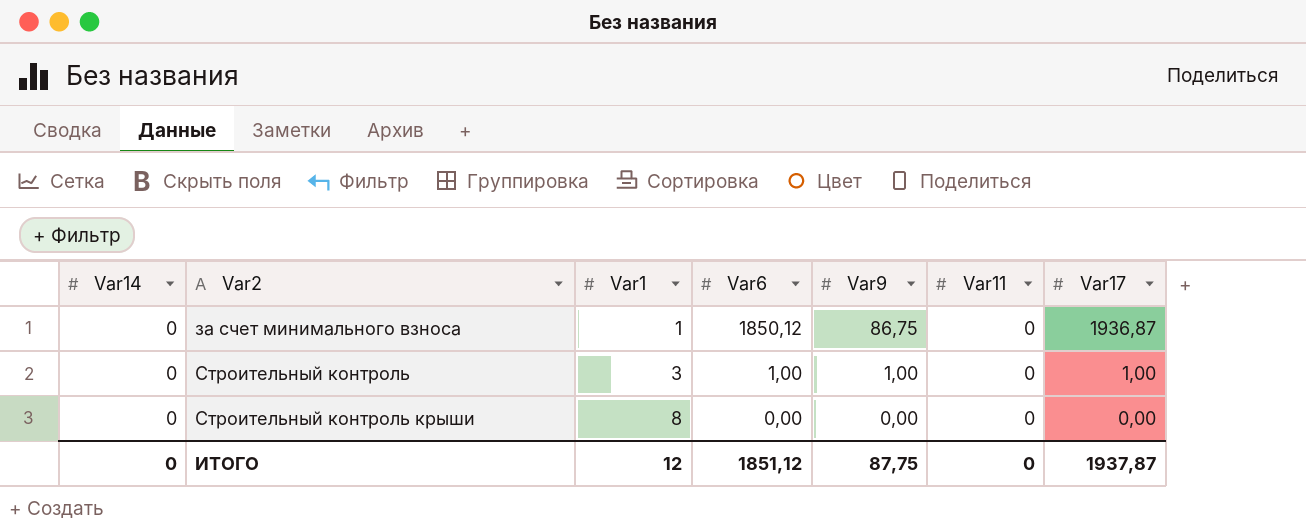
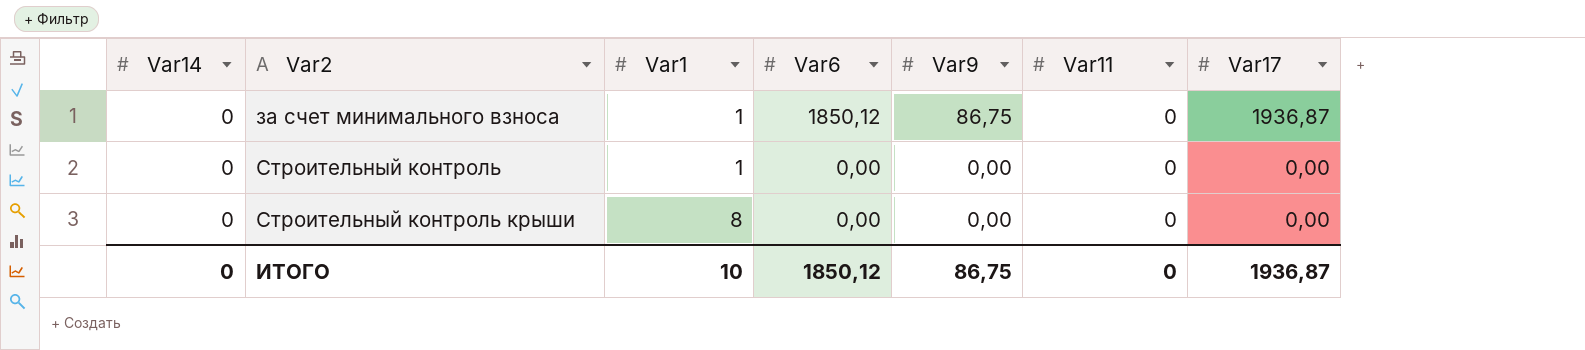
Строительный контроль | Var1: 3 -> 1
Строительный контроль | Var6: 1,00 -> 0,00
Строительный контроль | Var9: 1,00 -> 0,00
Строительный контроль | Var17: 1,00 -> 0,00
ИТОГО | Var1: 12 -> 10
ИТОГО | Var6: 1851,12 -> 1850,12
ИТОГО | Var9: 87,75 -> 86,75
ИТОГО | Var17: 1937,87 -> 1936,87

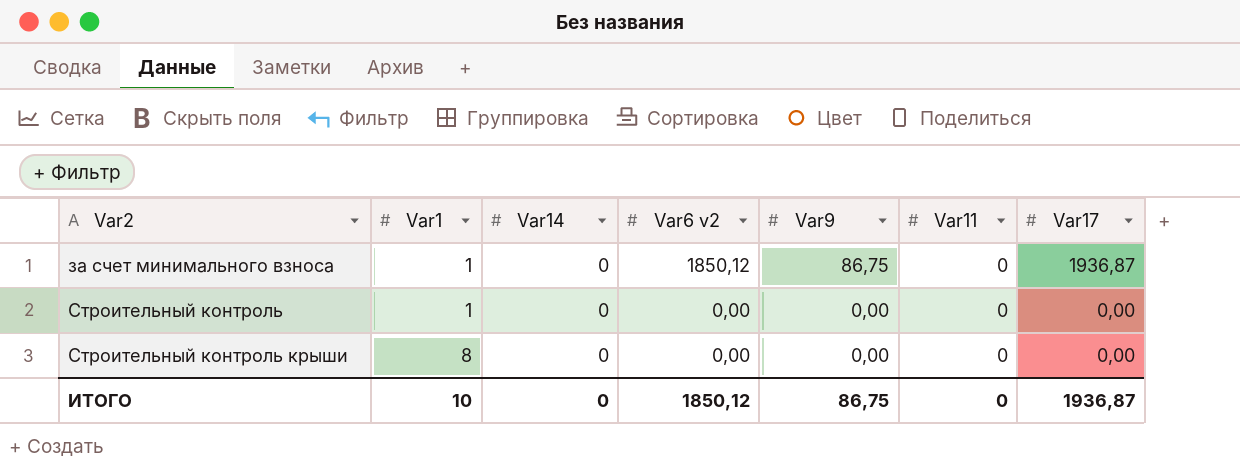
column Var14 | position: 1 -> 3
column name: Var6 -> Var6 v2

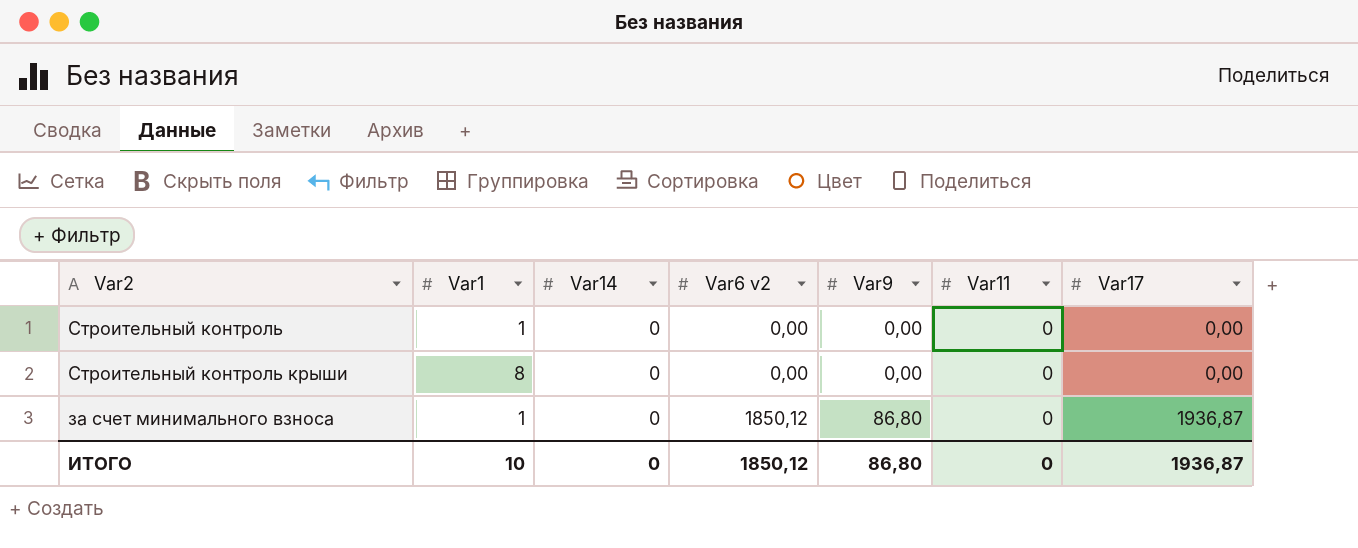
row order: Var2 ascending -> Var6 v2 ascending
за счет минимального взноса | Var9: 86,75 -> 86,80
ИТОГО | Var9: 86,75 -> 86,80

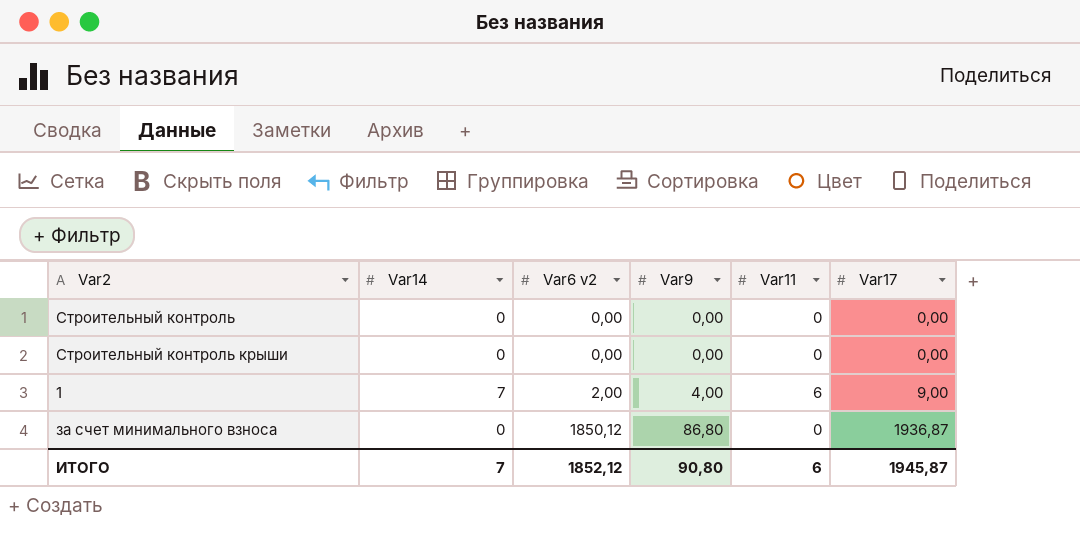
column Var1 | position: 2 -> none
row 1: none -> 7 | 2,00 | 4,00 | 6 | 9,00
ИТОГО | Var14: 0 -> 7
ИТОГО | Var6 v2: 1850,12 -> 1852,12
ИТОГО | Var9: 86,80 -> 90,80
ИТОГО | Var11: 0 -> 6
ИТОГО | Var17: 1936,87 -> 1945,87

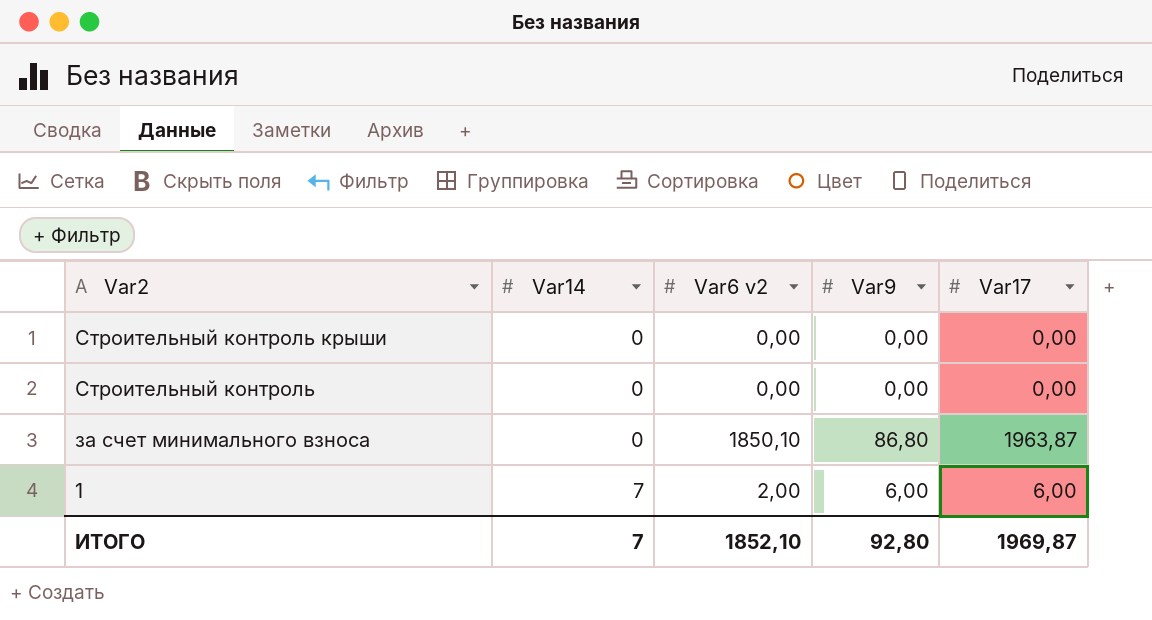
row order: Var6 v2 ascending -> Var2 descending
column Var11 | position: 5 -> none
за счет минимального взноса | Var6 v2: 1850,12 -> 1850,10
за счет минимального взноса | Var17: 1936,87 -> 1963,87
1 | Var9: 4,00 -> 6,00
1 | Var17: 9,00 -> 6,00
ИТОГО | Var6 v2: 1852,12 -> 1852,10
ИТОГО | Var9: 90,80 -> 92,80
ИТОГО | Var17: 1945,87 -> 1969,87

